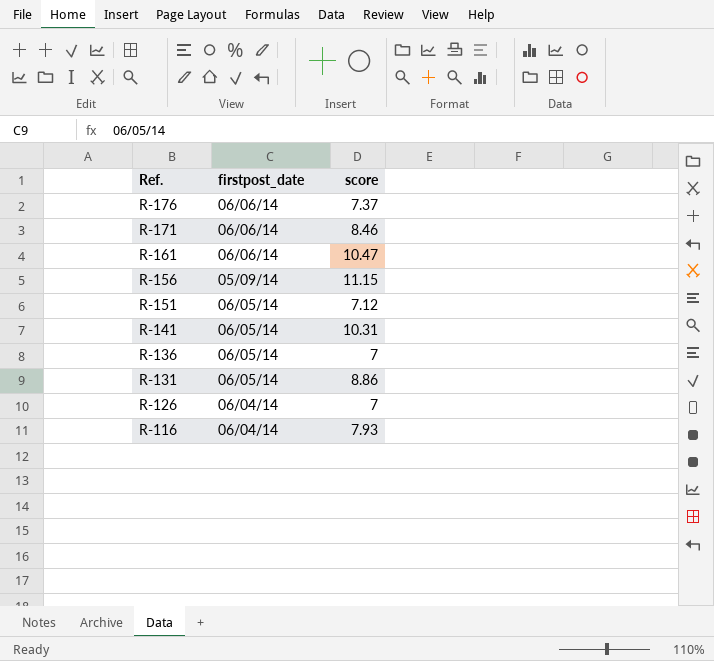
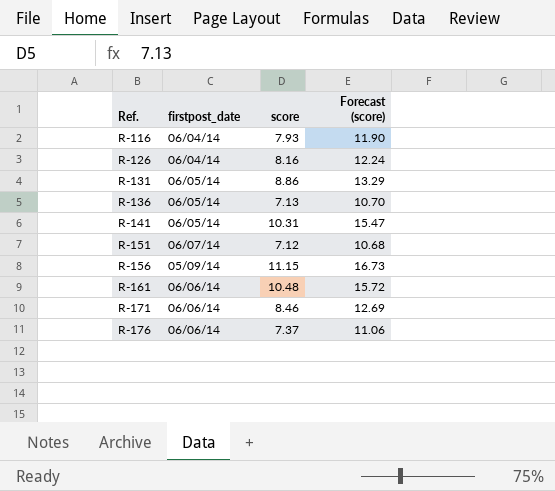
row order: Ref. descending -> Ref. ascending
column Forecast (score) | formula: none -> [score] * 1.5
R-126 | score: 7 -> 8.16
R-136 | score: 7 -> 7.13
R-151 | firstpost_date: 06/05/14 -> 06/07/14
R-161 | score: 10.47 -> 10.48

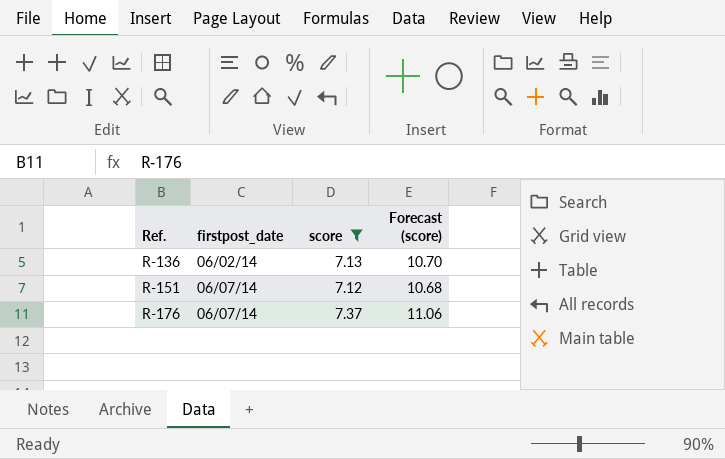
filter: none -> score <= 7.37
R-136 | firstpost_date: 06/05/14 -> 06/02/14
R-176 | firstpost_date: 06/06/14 -> 06/07/14

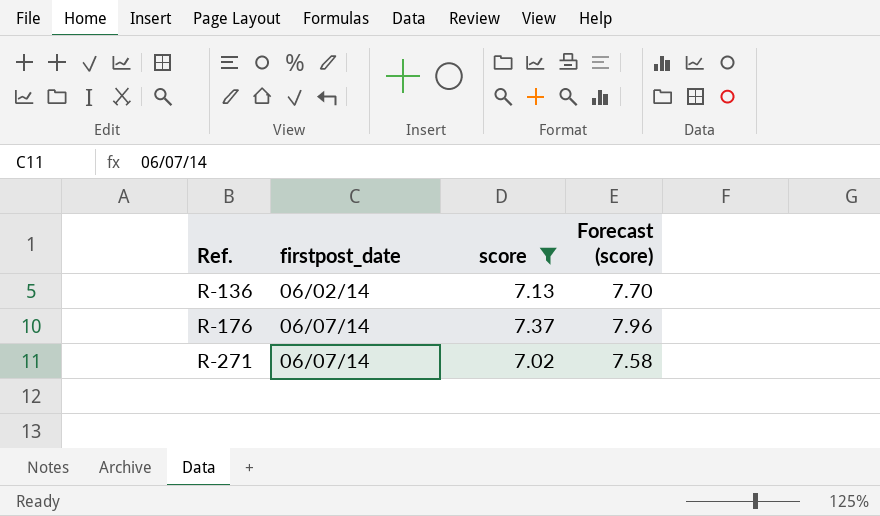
column Forecast (score) | formula: [score] * 1.5 -> [score] * 1.08
row R-151: 06/07/14 | 7.12 | 10.68 -> none
row R-271: none -> 06/07/14 | 7.02 | 7.58

